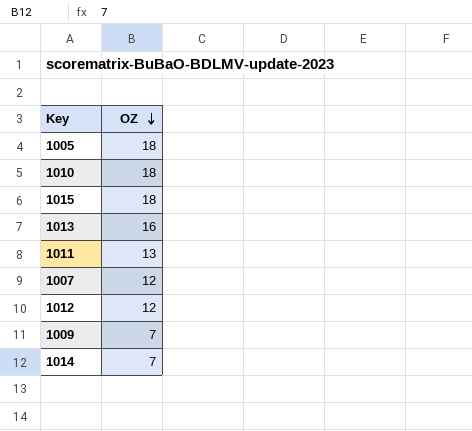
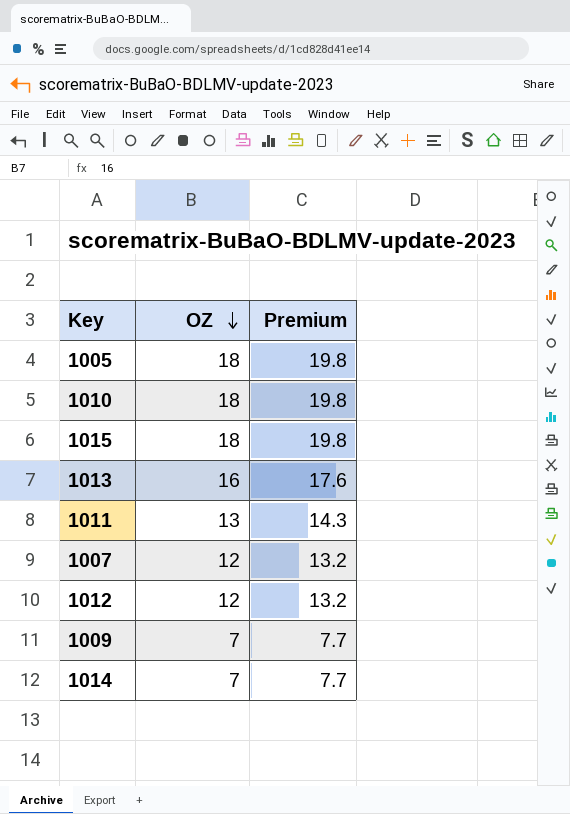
column Premium | formula: none -> [OZ] * 1.1

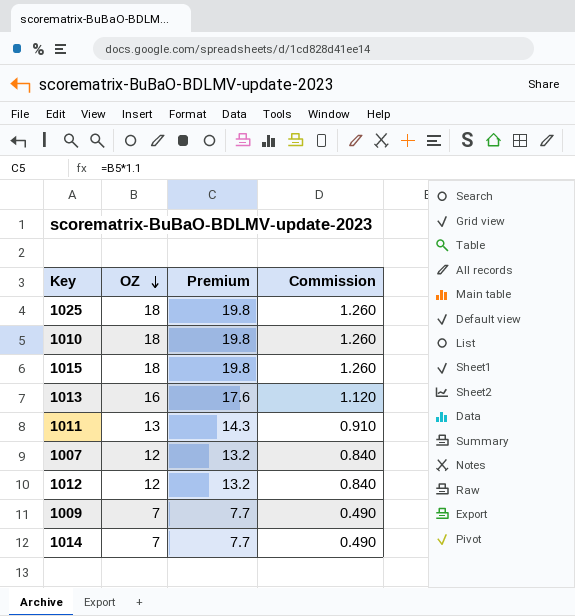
column Commission | formula: none -> [OZ] * 0.07
row 1005: 18 | 19.8 -> none
row 1025: none -> 18 | 19.8 | 1.260

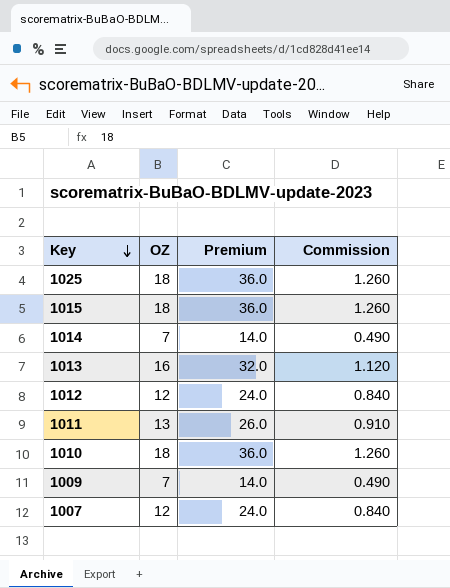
row order: OZ descending -> Key descending
column Premium | formula: [OZ] * 1.1 -> [OZ] * 2

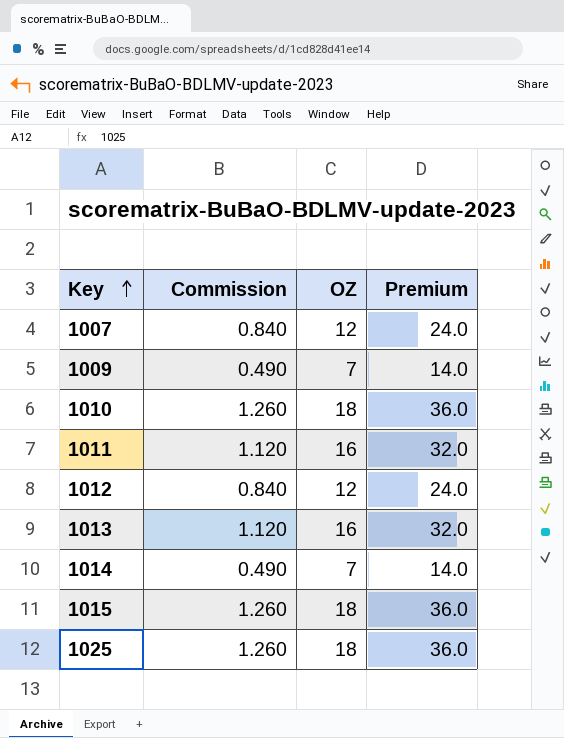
row order: Key descending -> Key ascending
column Commission | position: 4 -> 2
1011 | Commission: 0.910 -> 1.120
1011 | OZ: 13 -> 16
1011 | Premium: 26.0 -> 32.0

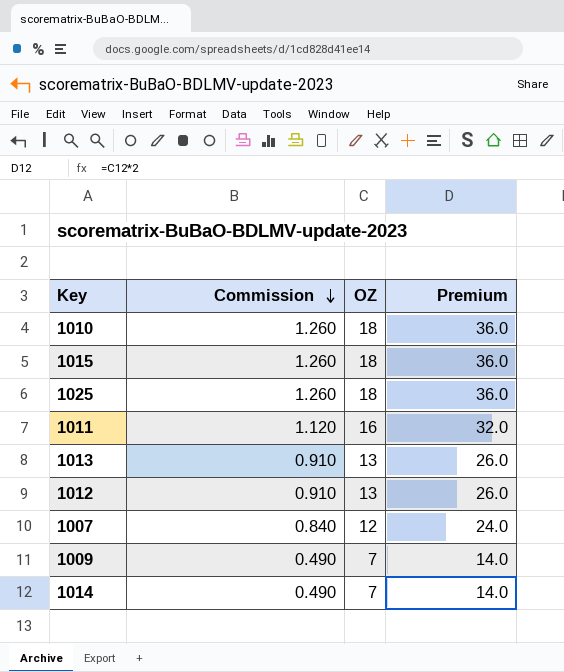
row order: Key ascending -> Commission descending
1013 | Commission: 1.120 -> 0.910
1013 | OZ: 16 -> 13
1013 | Premium: 32.0 -> 26.0
1012 | Commission: 0.840 -> 0.910
1012 | OZ: 12 -> 13
1012 | Premium: 24.0 -> 26.0

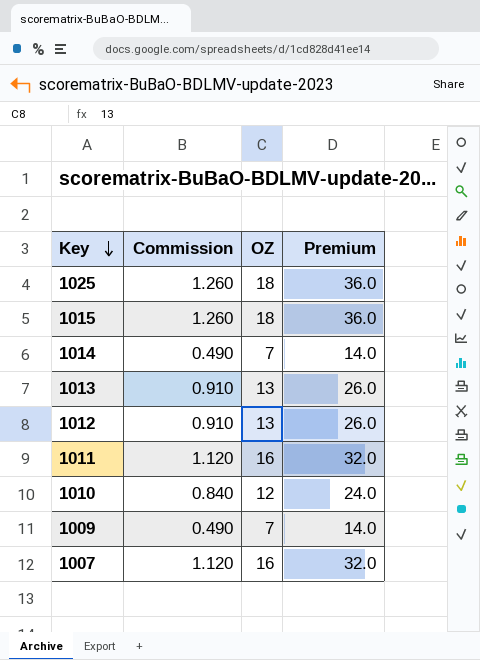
row order: Commission descending -> Key descending
1010 | Commission: 1.260 -> 0.840
1010 | OZ: 18 -> 12
1010 | Premium: 36.0 -> 24.0
1007 | Commission: 0.840 -> 1.120
1007 | OZ: 12 -> 16
1007 | Premium: 24.0 -> 32.0

